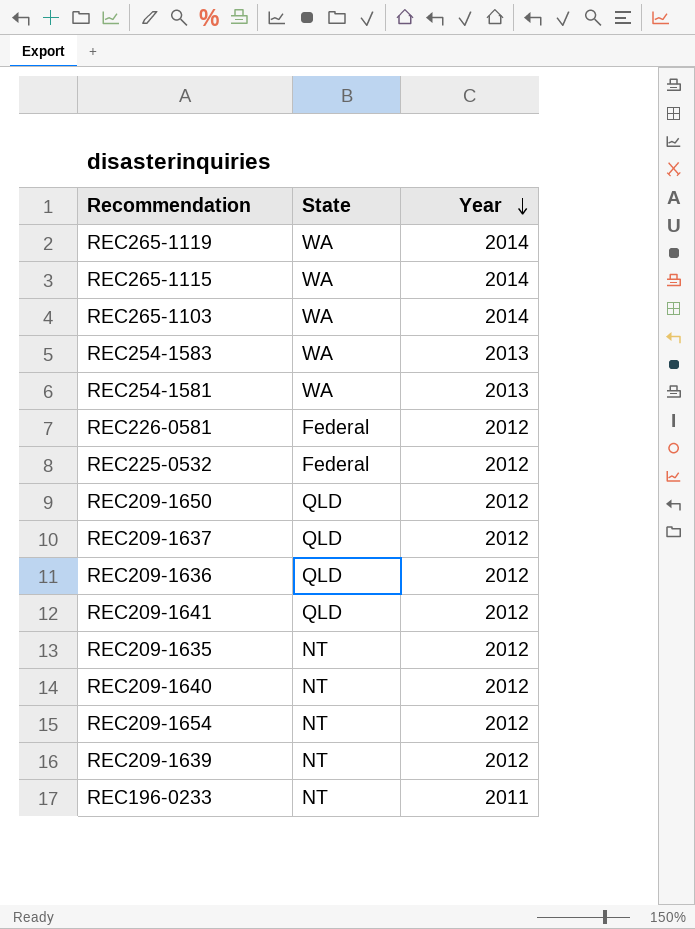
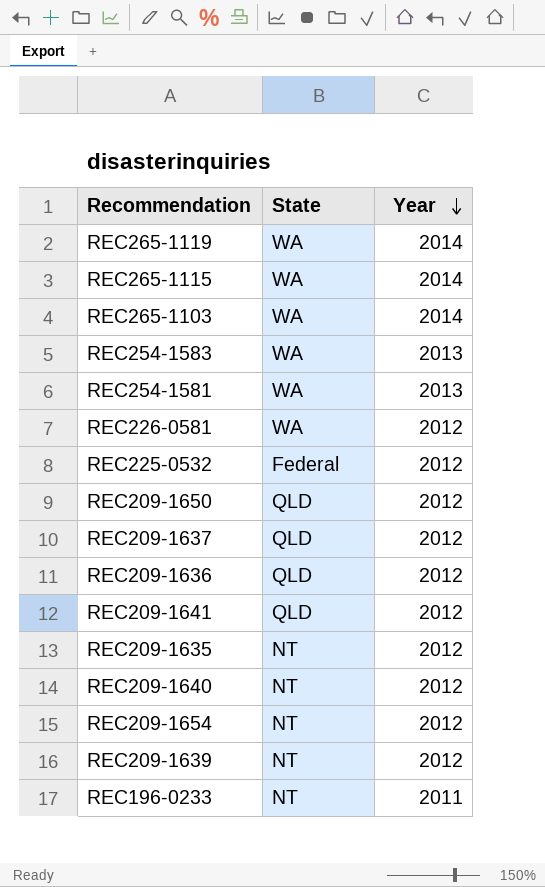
REC226-0581 | State: Federal -> WA

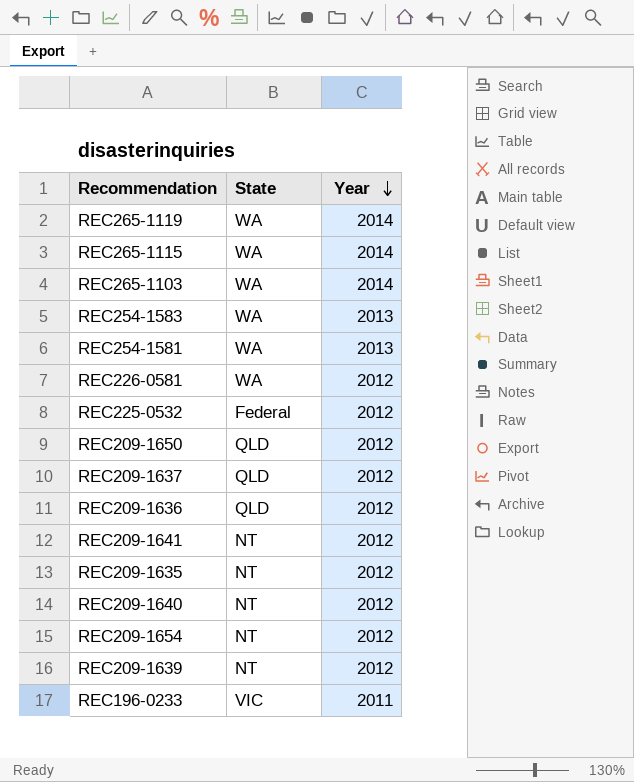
REC209-1641 | State: QLD -> NT
REC196-0233 | State: NT -> VIC

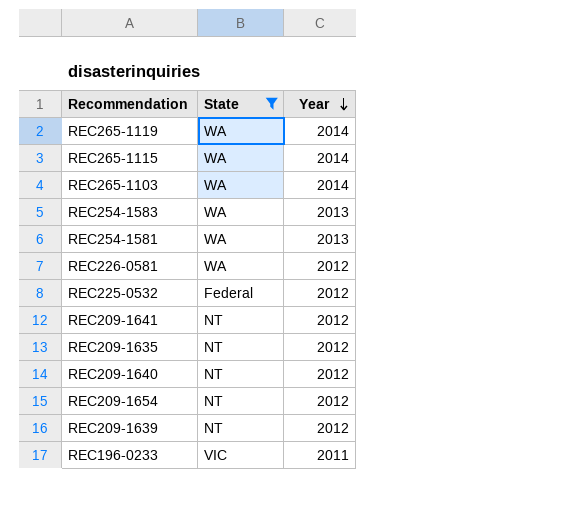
filter: none -> State != QLD

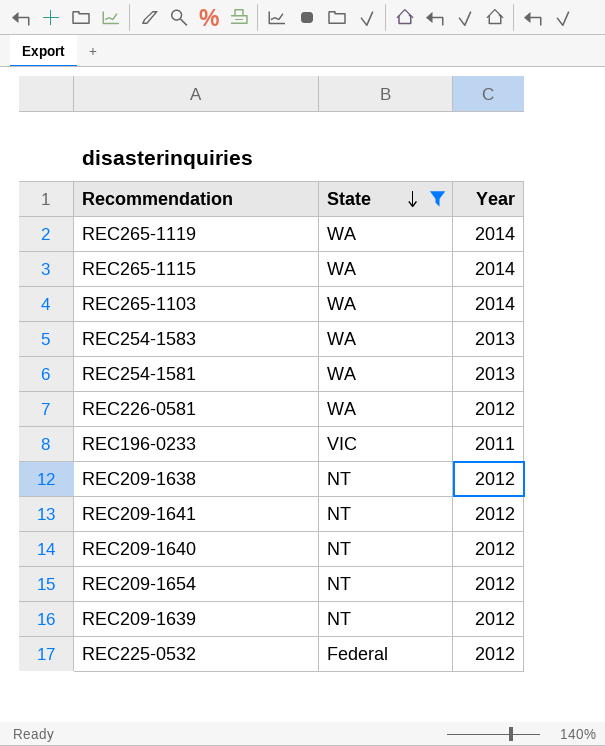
row order: Year descending -> State descending
row REC209-1635: NT | 2012 -> none
row REC209-1638: none -> NT | 2012

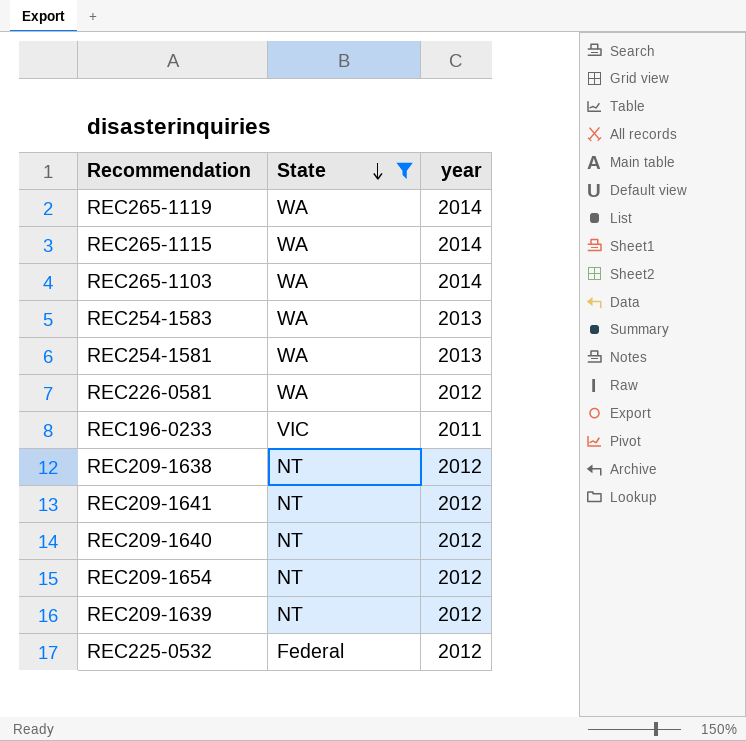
column name: Year -> year

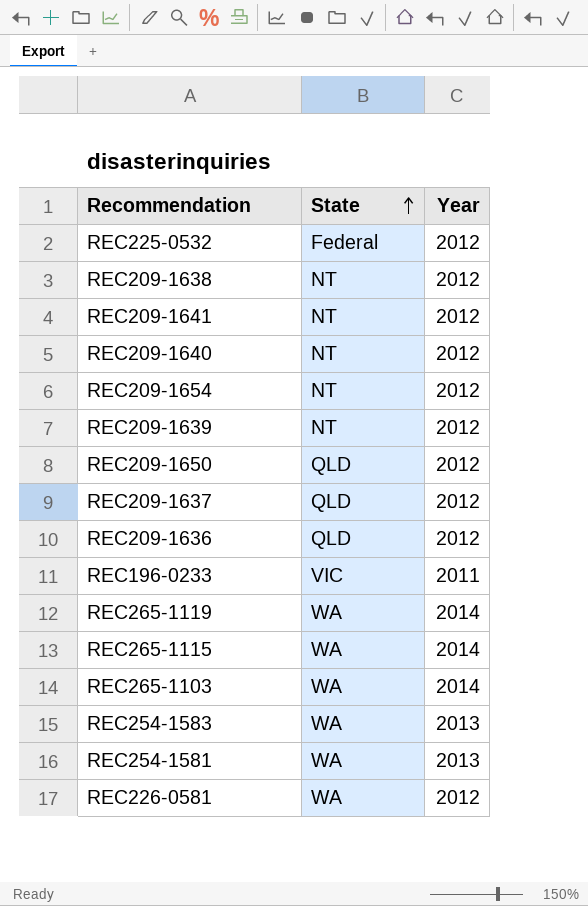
filter: State != QLD -> none
row order: State descending -> State ascending
column name: year -> Year

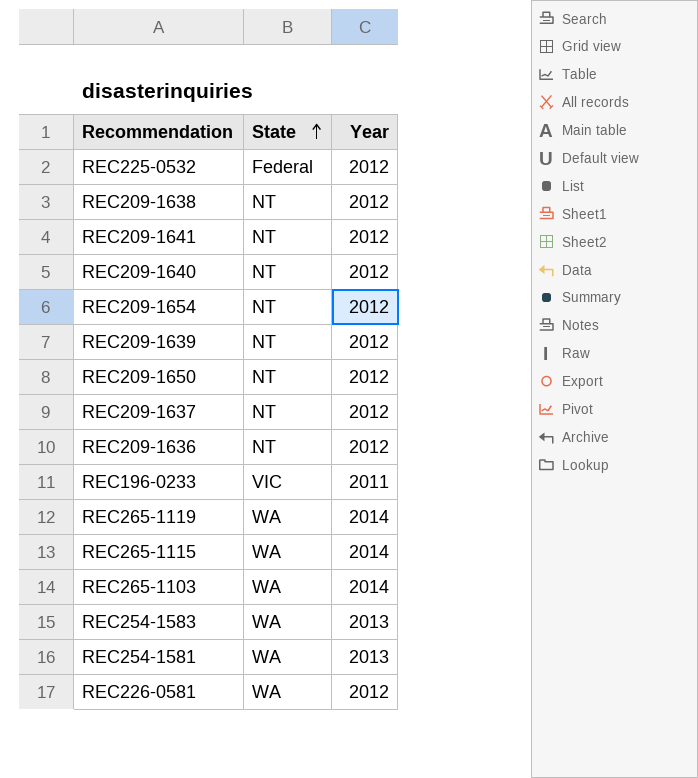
REC209-1650 | State: QLD -> NT
REC209-1637 | State: QLD -> NT
REC209-1636 | State: QLD -> NT

